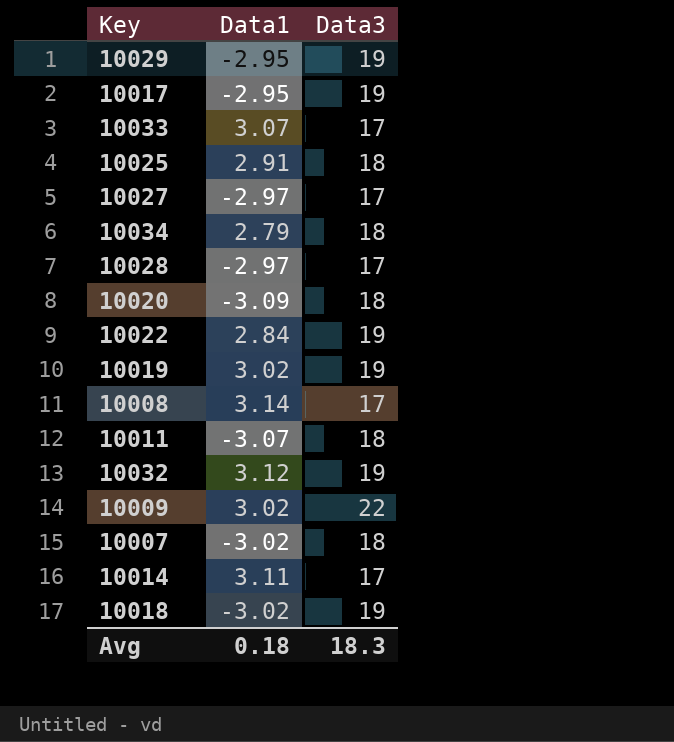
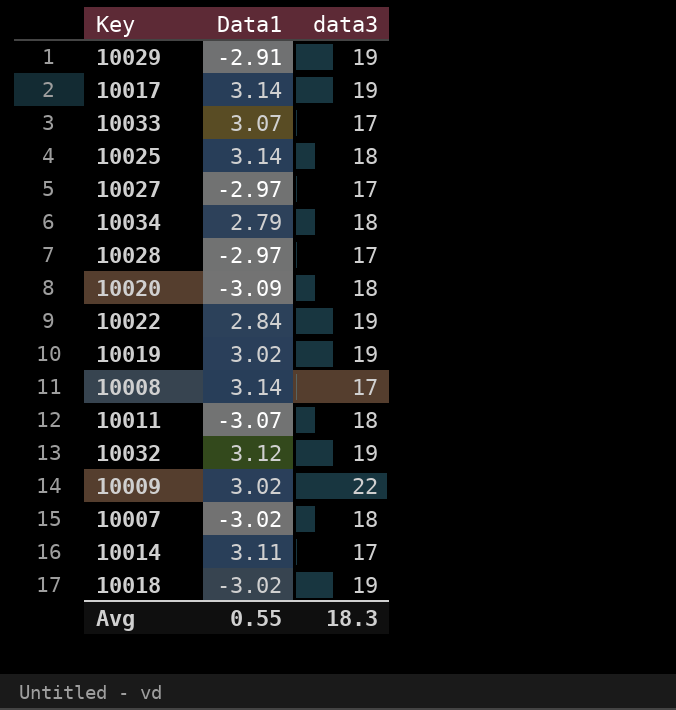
column name: Data3 -> data3
10029 | Data1: -2.95 -> -2.91
10017 | Data1: -2.95 -> 3.14
10025 | Data1: 2.91 -> 3.14
Avg | Data1: 0.18 -> 0.55

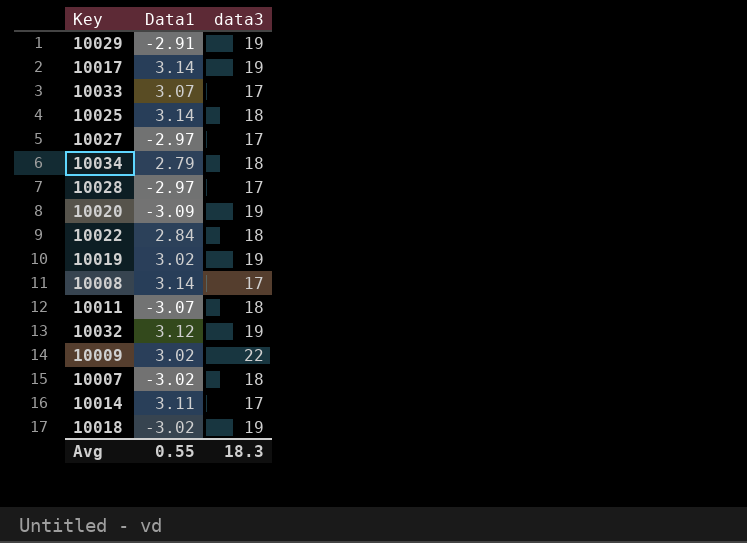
10020 | data3: 18 -> 19
10022 | data3: 19 -> 18

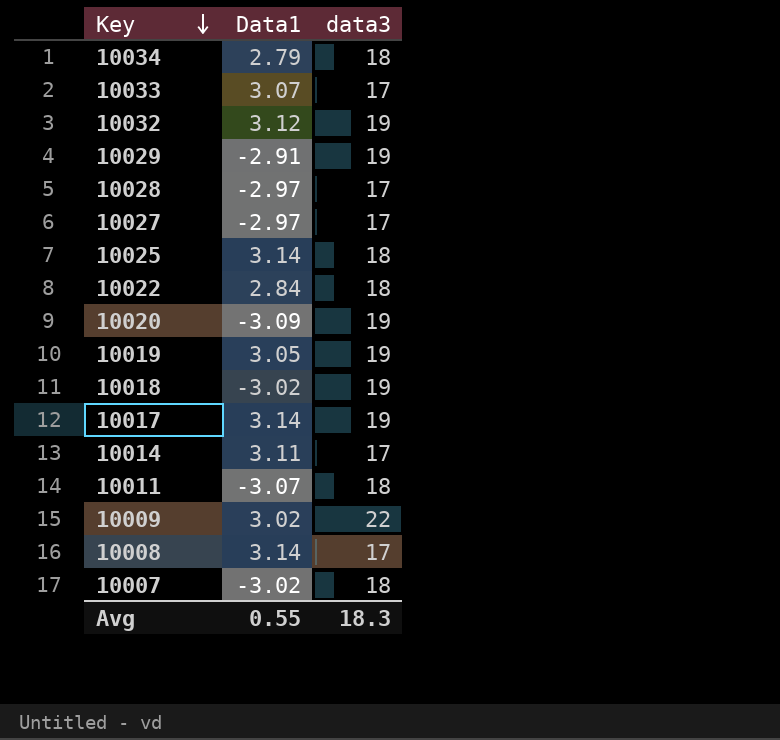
row order: none -> Key descending
10019 | Data1: 3.02 -> 3.05

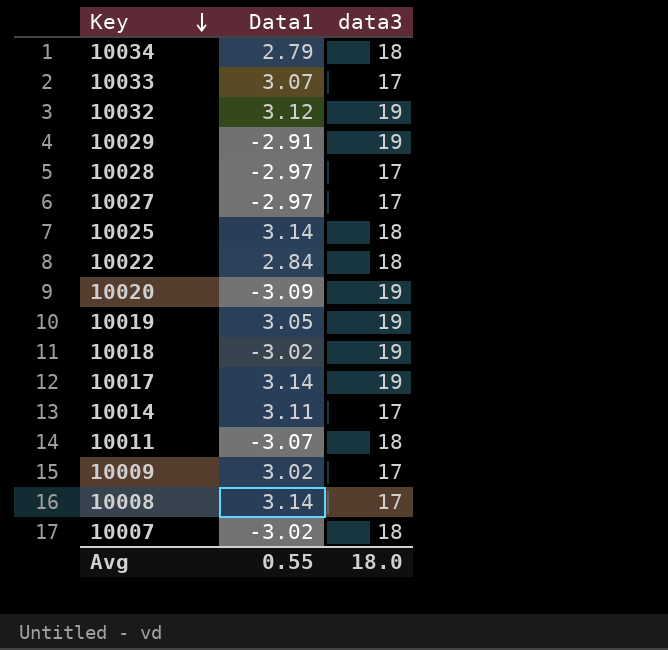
10009 | data3: 22 -> 17
Avg | data3: 18.3 -> 18.0

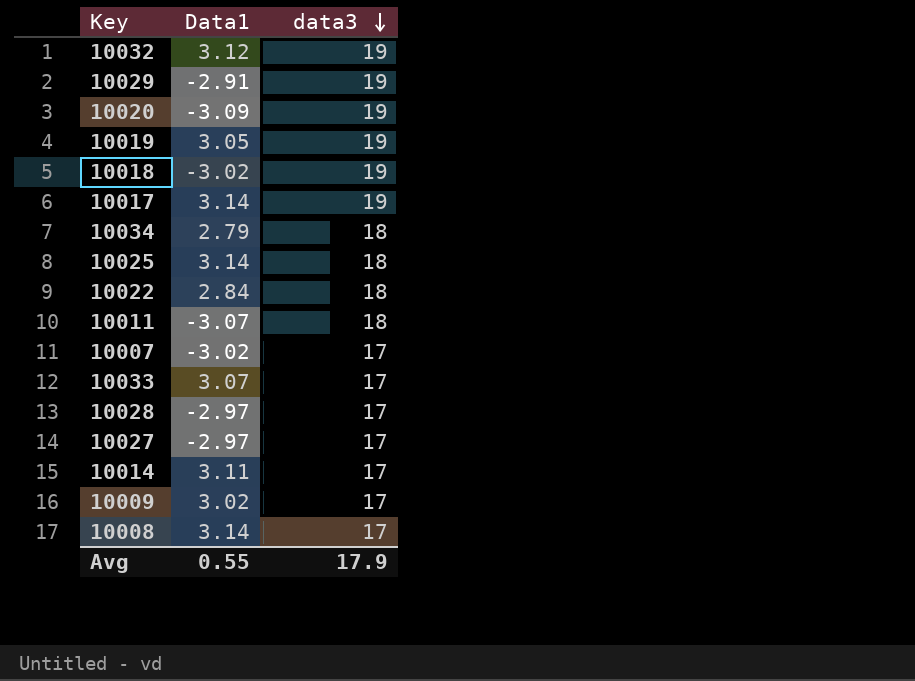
row order: Key descending -> data3 descending
10007 | data3: 18 -> 17
Avg | data3: 18.0 -> 17.9

